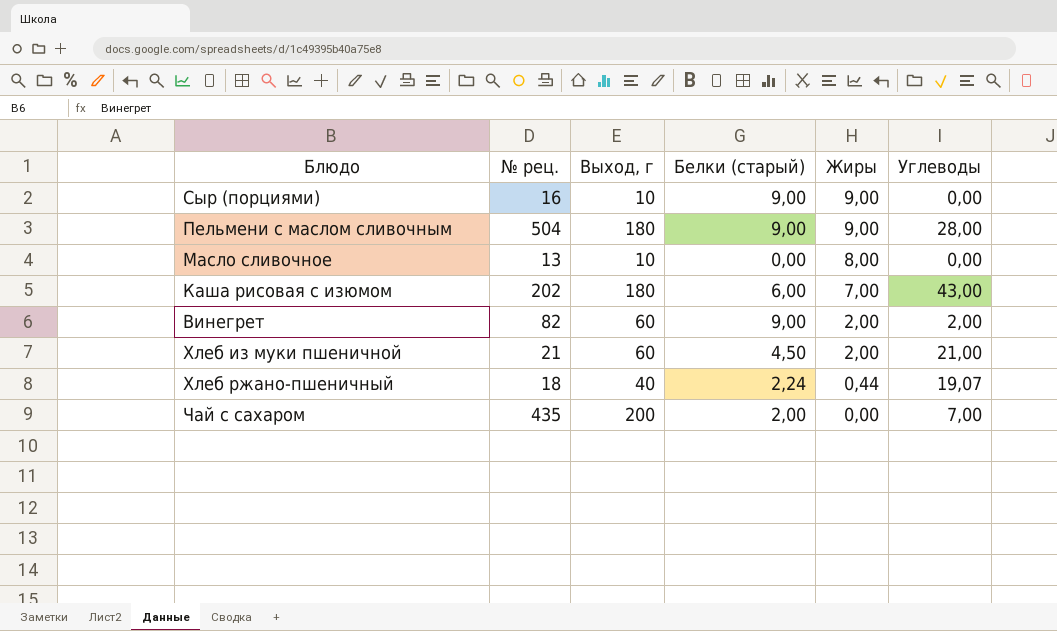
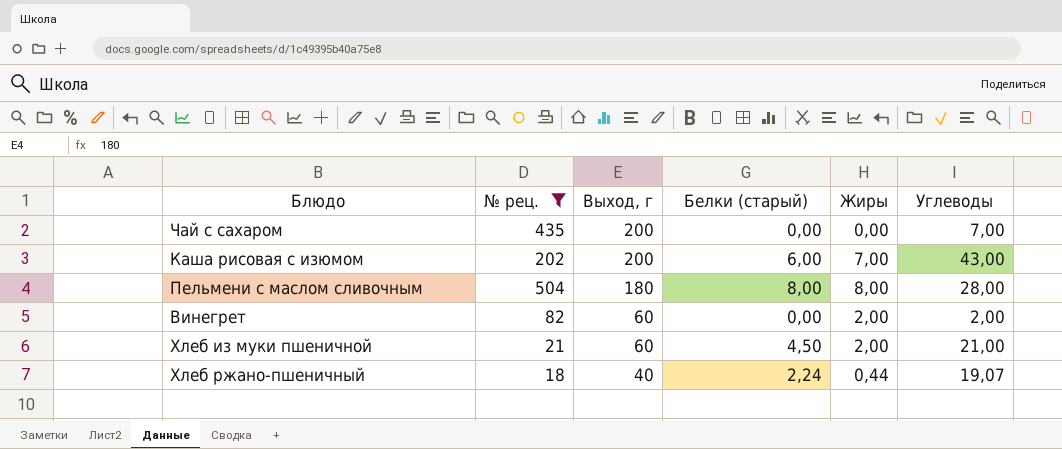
filter: none -> № рец. >= 18
row order: Жиры descending -> Выход, г descending
Чай с сахаром | Белки (старый): 2,00 -> 0,00
Каша рисовая с изюмом | Выход, г: 180 -> 200
Пельмени с маслом сливочным | Белки (старый): 9,00 -> 8,00
Пельмени с маслом сливочным | Жиры: 9,00 -> 8,00
Винегрет | Белки (старый): 9,00 -> 0,00

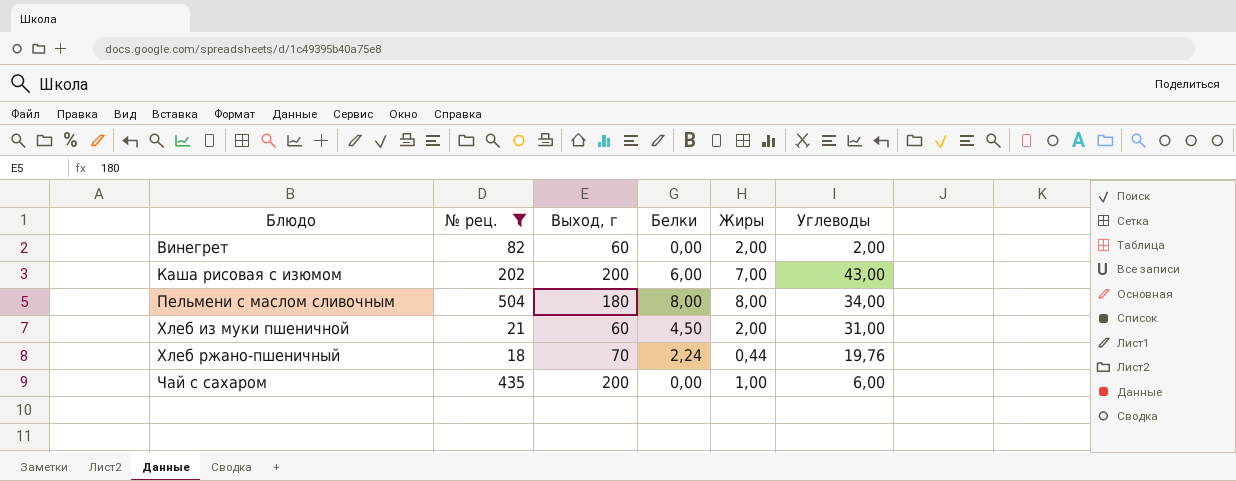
row order: Выход, г descending -> Блюдо ascending
column name: Белки (старый) -> Белки
Пельмени с маслом сливочным | Углеводы: 28,00 -> 34,00
Хлеб из муки пшеничной | Углеводы: 21,00 -> 31,00
Хлеб ржано-пшеничный | Выход, г: 40 -> 70
Хлеб ржано-пшеничный | Углеводы: 19,07 -> 19,76
Чай с сахаром | Жиры: 0,00 -> 1,00
Чай с сахаром | Углеводы: 7,00 -> 6,00

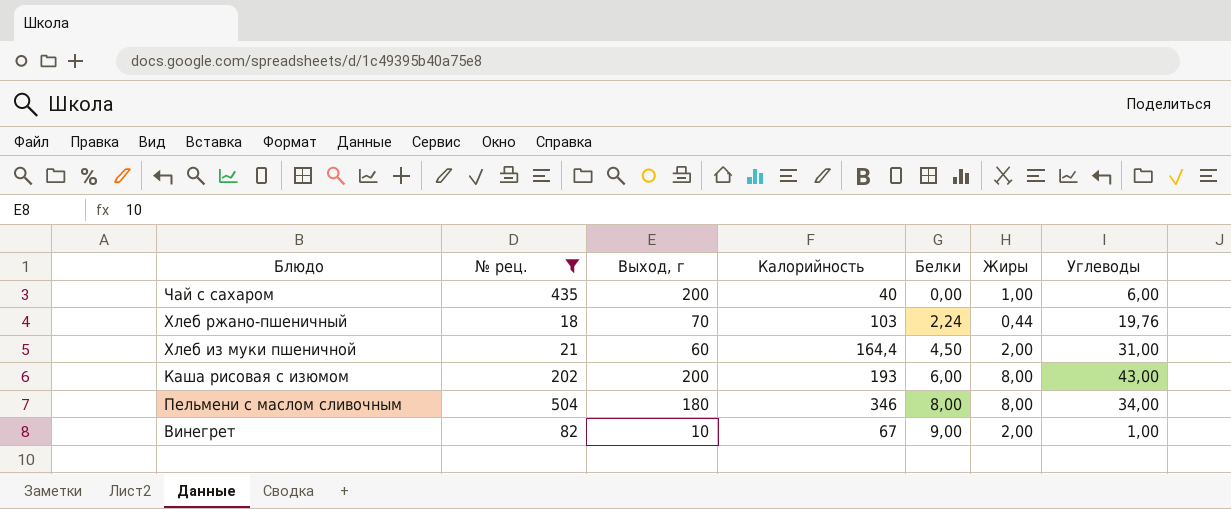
row order: Блюдо ascending -> Белки ascending
column Калорийность | position: none -> 4
Каша рисовая с изюмом | Жиры: 7,00 -> 8,00
Винегрет | Выход, г: 60 -> 10
Винегрет | Белки: 0,00 -> 9,00
Винегрет | Углеводы: 2,00 -> 1,00

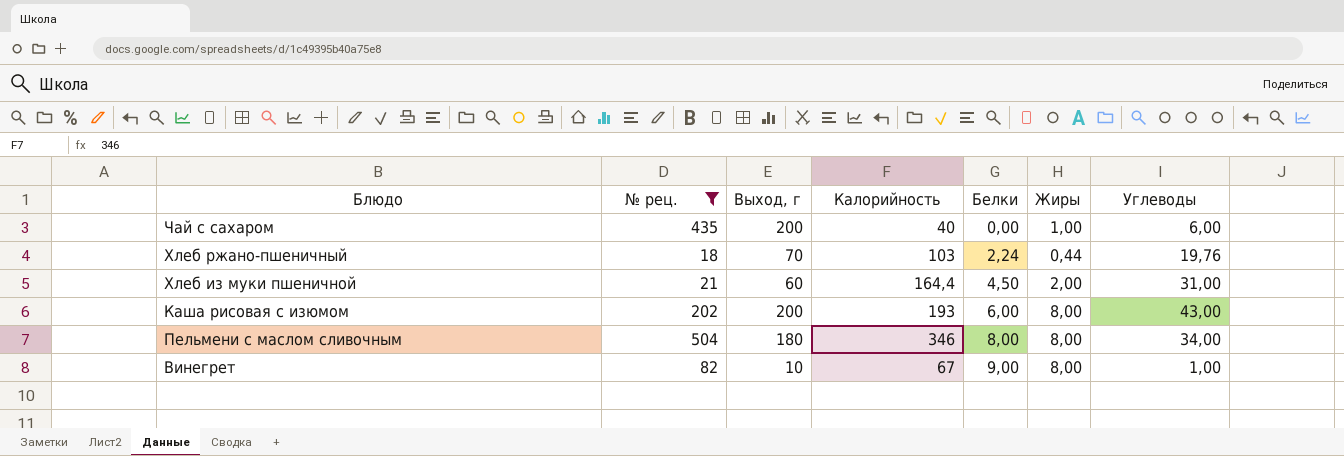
Винегрет | Жиры: 2,00 -> 8,00

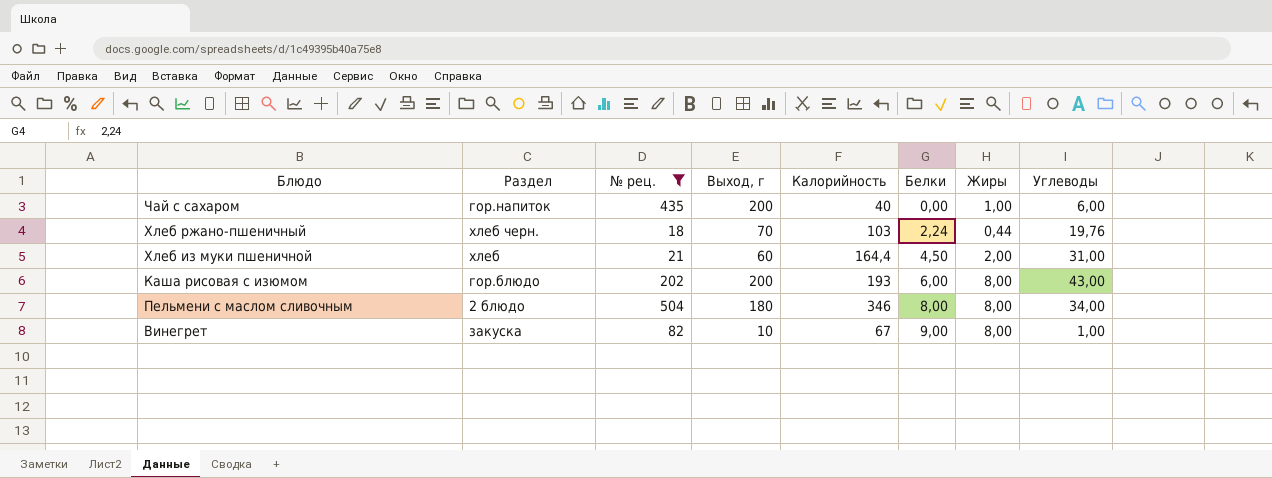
column Раздел | position: none -> 2

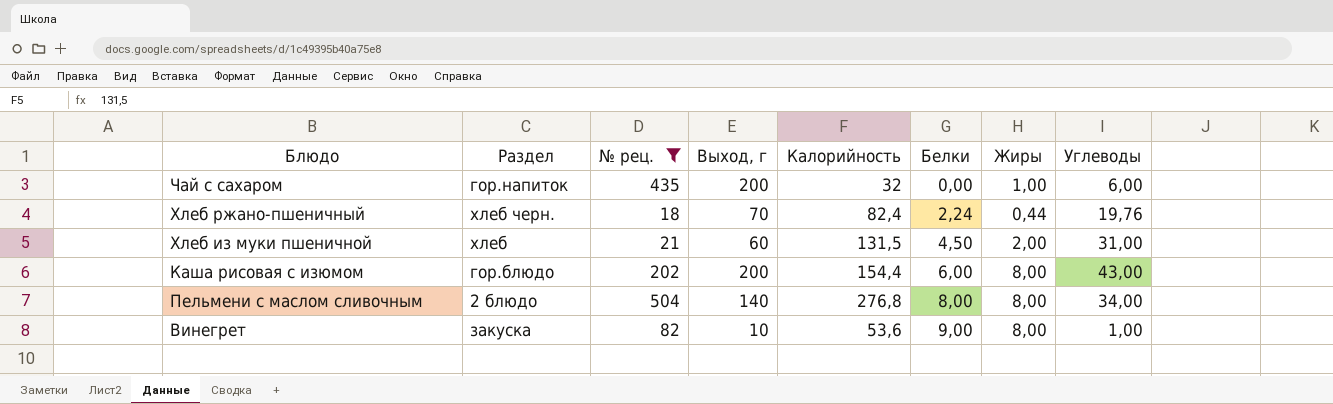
Чай с сахаром | Калорийность: 40 -> 32
Хлеб ржано-пшеничный | Калорийность: 103 -> 82,4
Хлеб из муки пшеничной | Калорийность: 164,4 -> 131,5
Каша рисовая с изюмом | Калорийность: 193 -> 154,4
Пельмени с маслом сливочным | Выход, г: 180 -> 140
Пельмени с маслом сливочным | Калорийность: 346 -> 276,8
Винегрет | Калорийность: 67 -> 53,6

